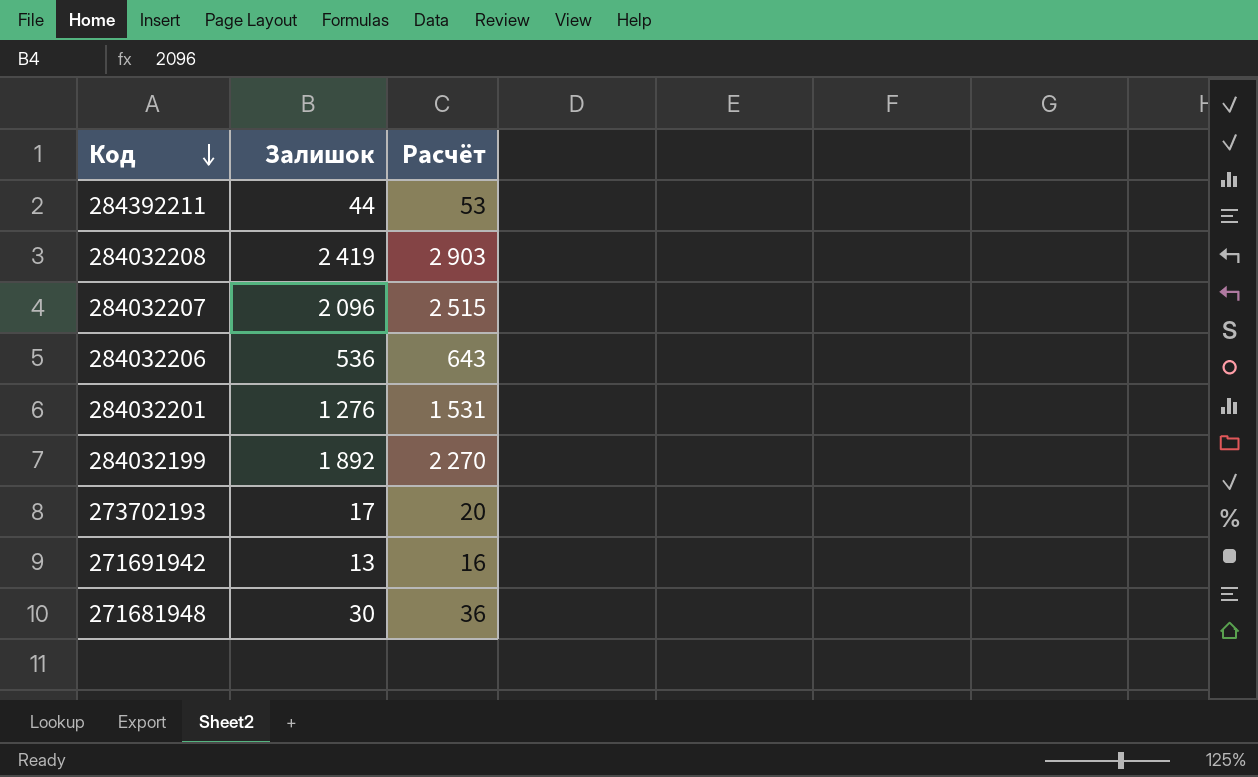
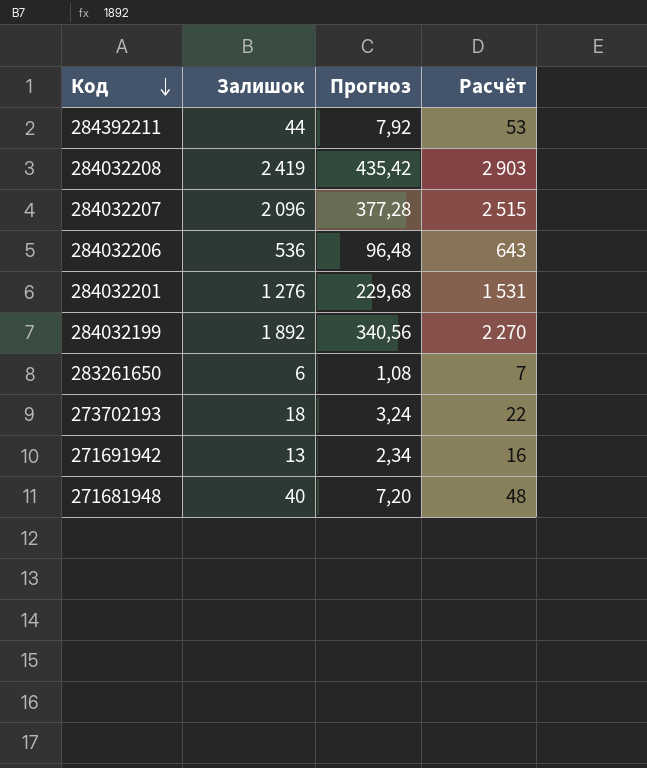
column Прогноз | formula: none -> [Залишок] * 0,18
row 283261650: none -> 6 | 1,08 | 7
273702193 | Залишок: 17 -> 18
273702193 | Расчёт: 20 -> 22
271681948 | Залишок: 30 -> 40
271681948 | Расчёт: 36 -> 48

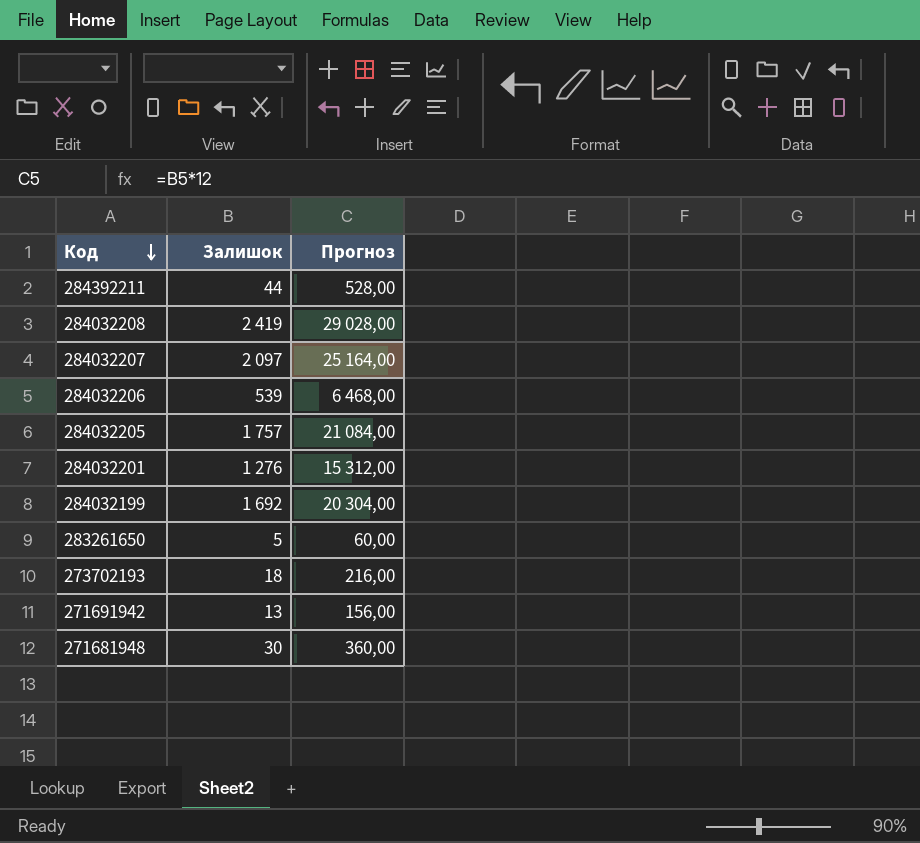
column Расчёт | formula: [Залишок] * 1,2 -> none
column Прогноз | formula: [Залишок] * 0,18 -> [Залишок] * 12
284032207 | Залишок: 2 096 -> 2 097
284032206 | Залишок: 536 -> 539
row 284032205: none -> 1 757 | 21 084,00
284032199 | Залишок: 1 892 -> 1 692
283261650 | Залишок: 6 -> 5
271681948 | Залишок: 40 -> 30

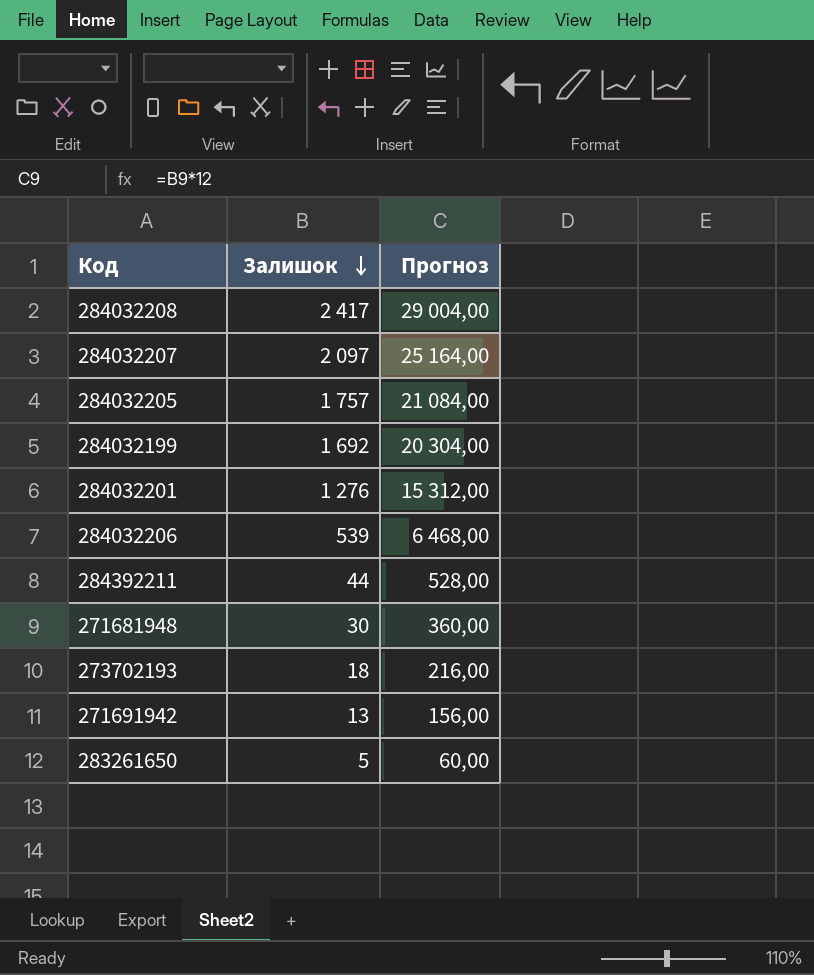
row order: Код descending -> Залишок descending
284032208 | Залишок: 2 419 -> 2 417
284032208 | Прогноз: 29 028,00 -> 29 004,00

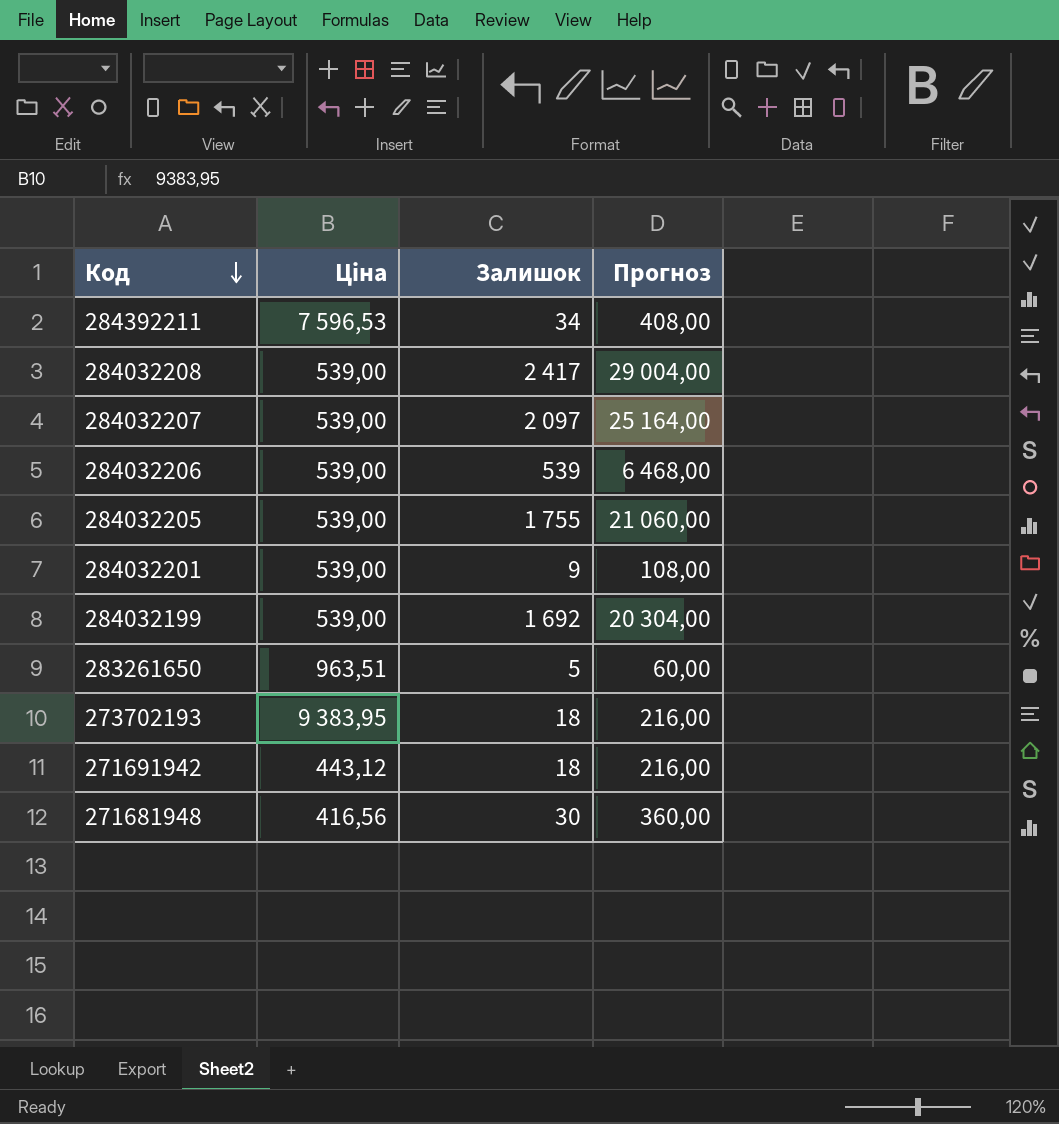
row order: Залишок descending -> Код descending
column Ціна | position: none -> 2
284392211 | Залишок: 44 -> 34
284392211 | Прогноз: 528,00 -> 408,00
284032205 | Залишок: 1 757 -> 1 755
284032205 | Прогноз: 21 084,00 -> 21 060,00
284032201 | Залишок: 1 276 -> 9
284032201 | Прогноз: 15 312,00 -> 108,00
271691942 | Залишок: 13 -> 18
271691942 | Прогноз: 156,00 -> 216,00

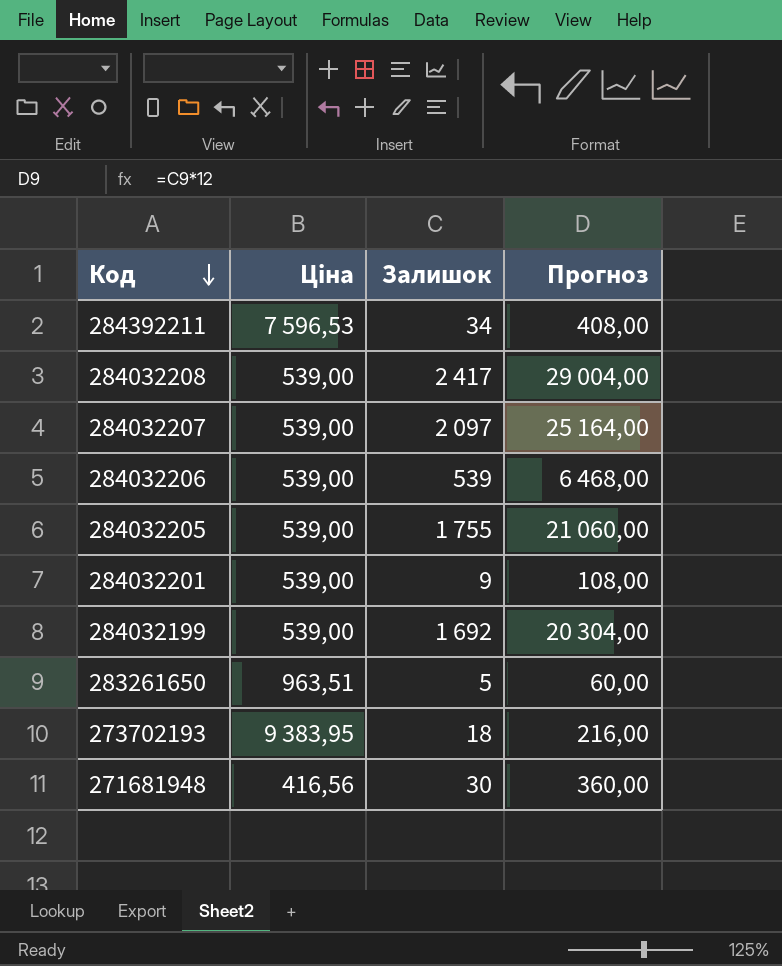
row 271691942: 443,12 | 18 | 216,00 -> none

